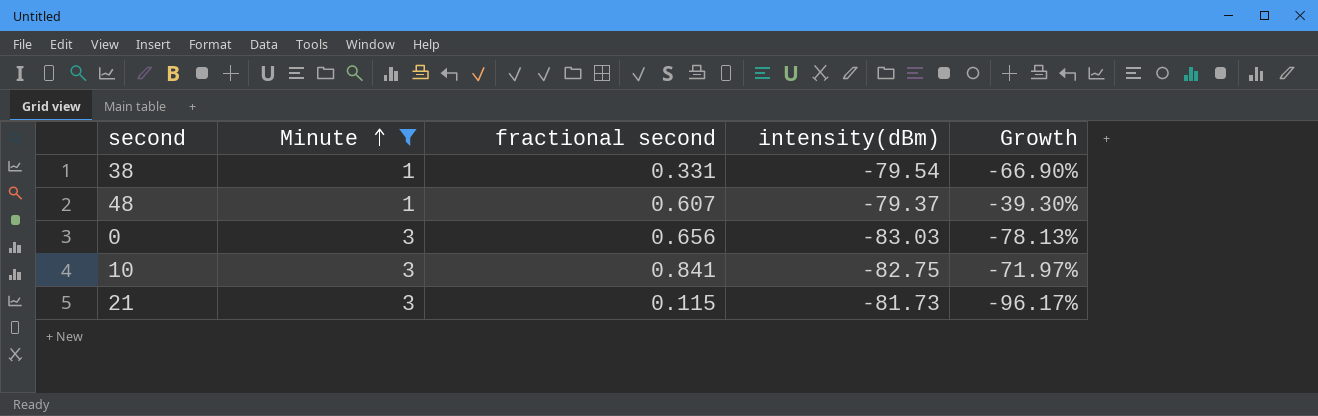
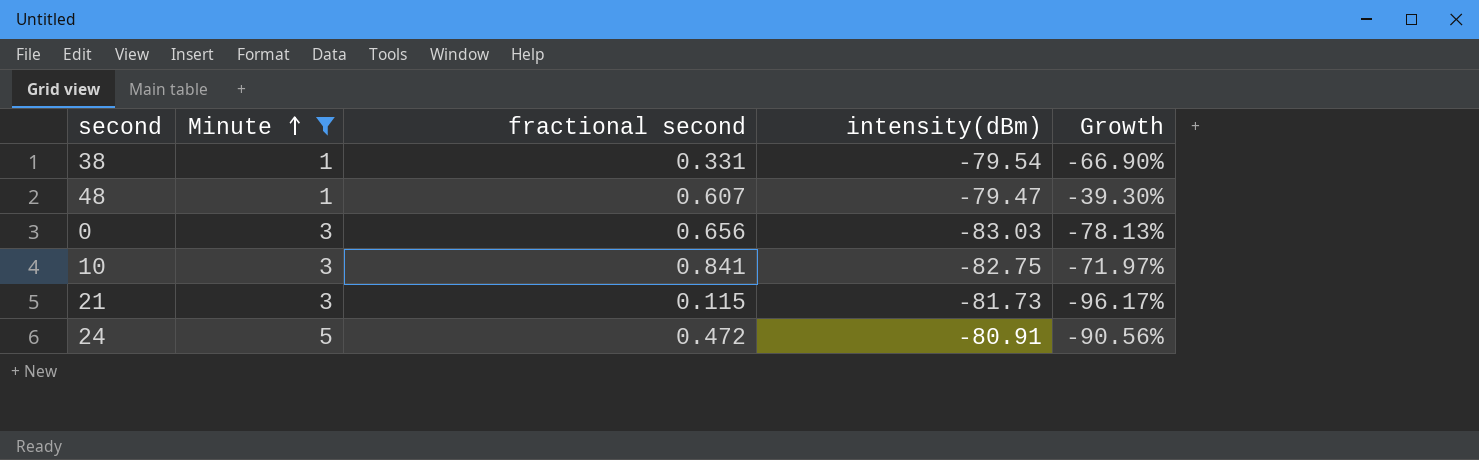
48 | intensity(dBm): -79.37 -> -79.47
row 24: none -> 5 | 0.472 | -80.91 | -90.56%

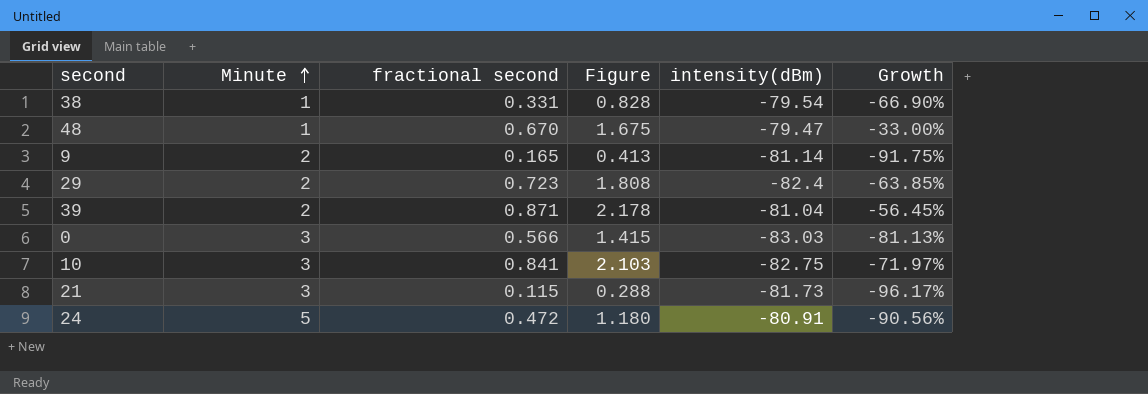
filter: Minute != 2 -> none
column Figure | formula: none -> [fractional second] * 2.5
48 | fractional second: 0.607 -> 0.670
48 | Growth: -39.30% -> -33.00%
0 | fractional second: 0.656 -> 0.566
0 | Growth: -78.13% -> -81.13%

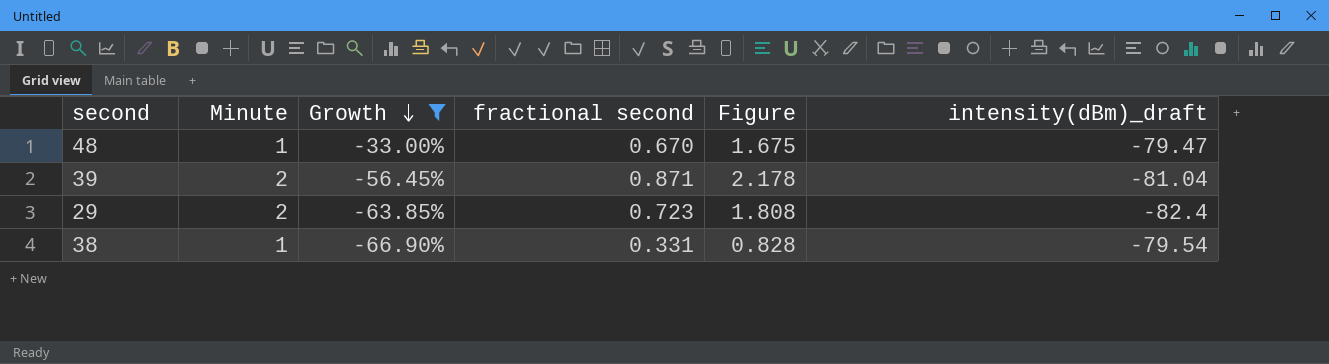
filter: none -> Growth >= -66.90%
row order: Minute ascending -> Growth descending
column Growth | position: 6 -> 3
column name: intensity(dBm) -> intensity(dBm)_draft

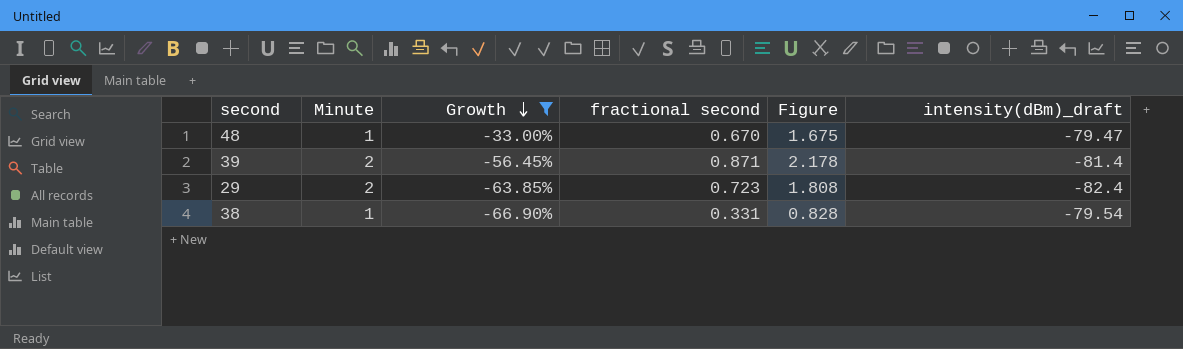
39 | intensity(dBm)_draft: -81.04 -> -81.4

